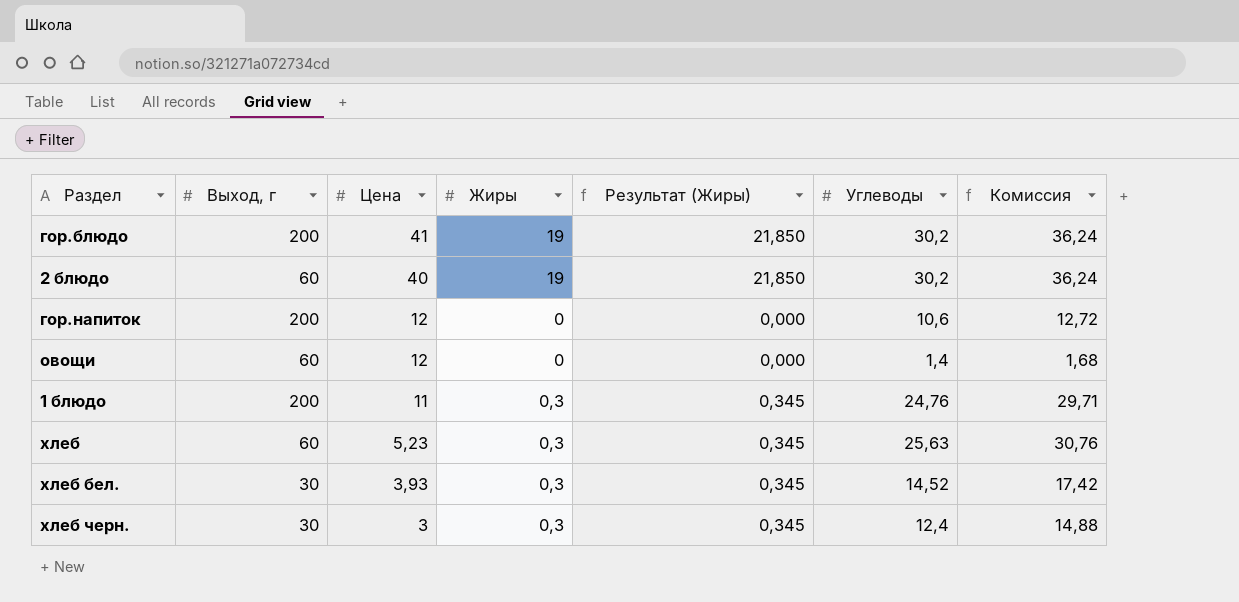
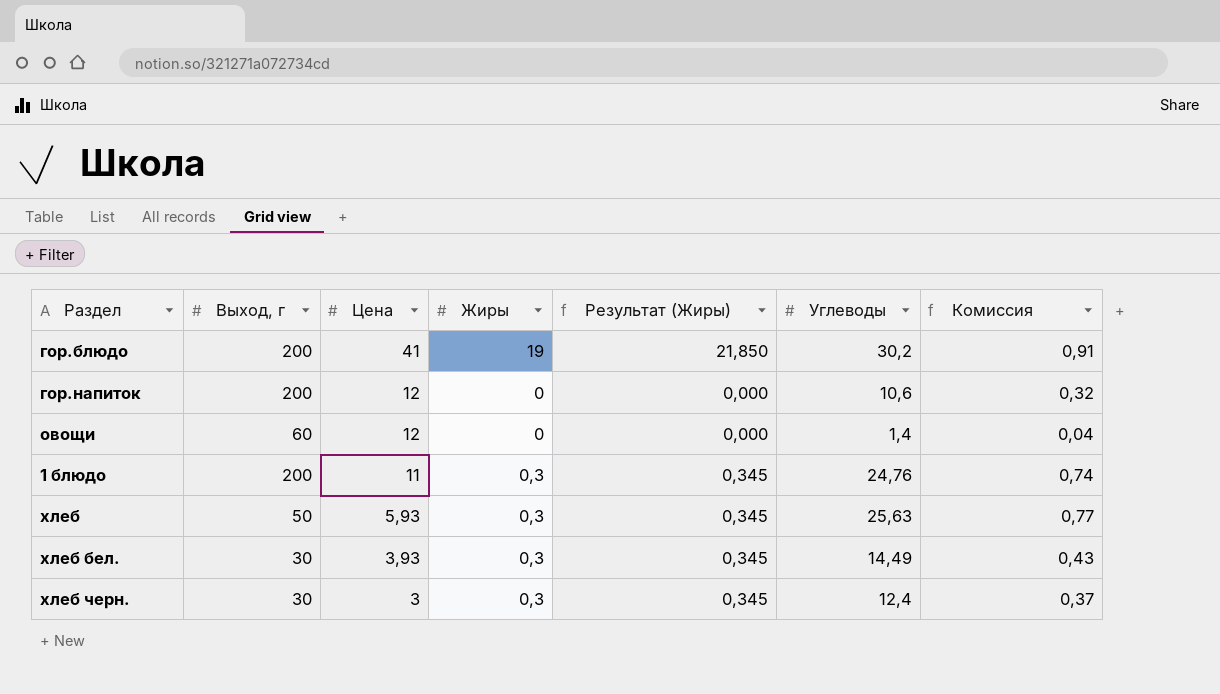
column Комиссия | formula: [Углеводы] * 1,2 -> [Углеводы] * 0,03
row 2 блюдо: 60 | 40 | 19 | 21,850 | 30,2 | 36,24 -> none
хлеб | Выход, г: 60 -> 50
хлеб | Цена: 5,23 -> 5,93
хлеб бел. | Углеводы: 14,52 -> 14,49

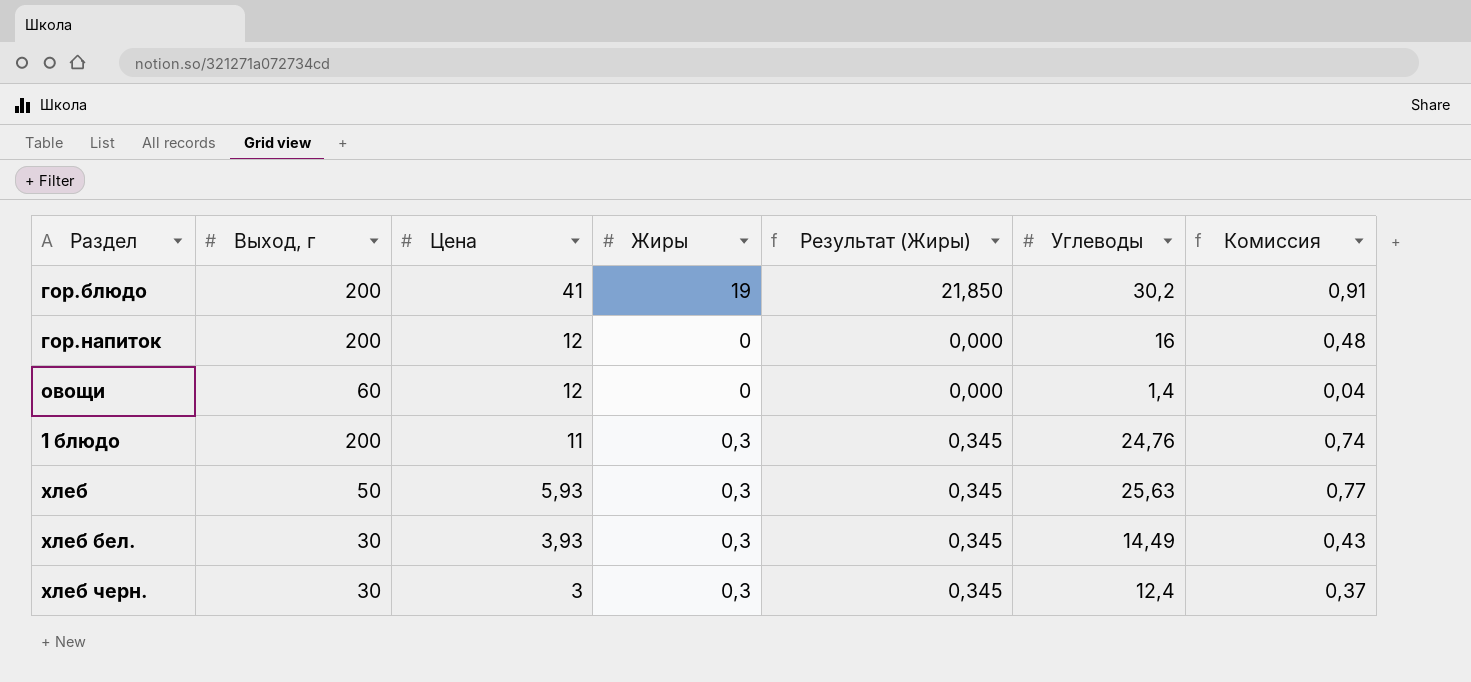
гор.напиток | Углеводы: 10,6 -> 16
гор.напиток | Комиссия: 0,32 -> 0,48

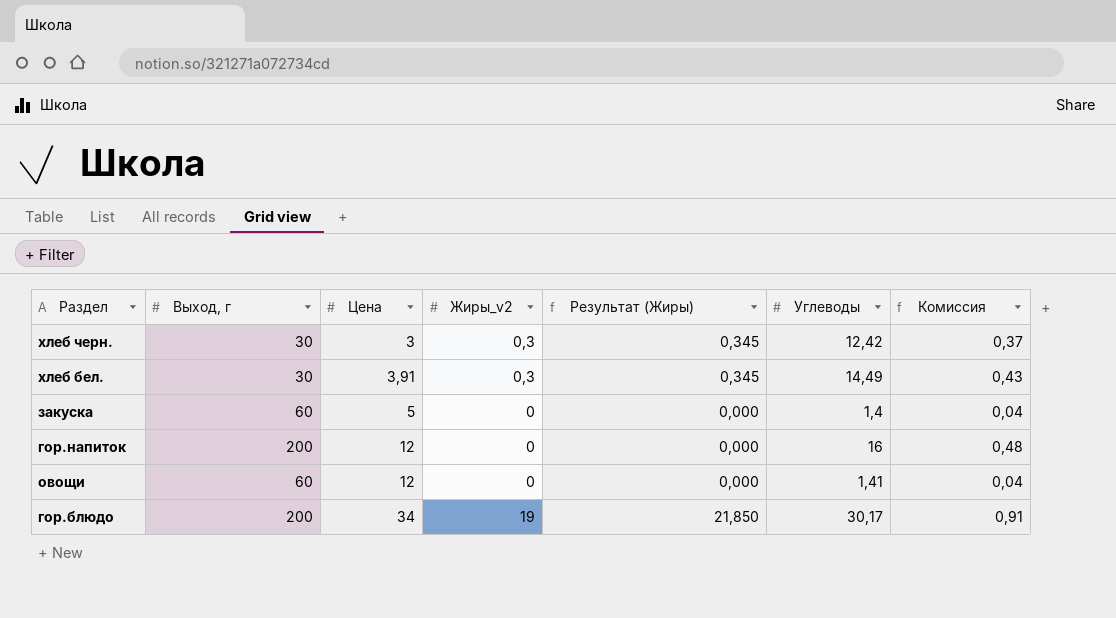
row order: Цена descending -> Цена ascending
column name: Жиры -> Жиры_v2
row 1 блюдо: 200 | 11 | 0,3 | 0,345 | 24,76 | 0,74 -> none
row хлеб: 50 | 5,93 | 0,3 | 0,345 | 25,63 | 0,77 -> none
хлеб черн. | Углеводы: 12,4 -> 12,42
хлеб бел. | Цена: 3,93 -> 3,91
row закуска: none -> 60 | 5 | 0 | 0,000 | 1,4 | 0,04
овощи | Углеводы: 1,4 -> 1,41
гор.блюдо | Цена: 41 -> 34
гор.блюдо | Углеводы: 30,2 -> 30,17

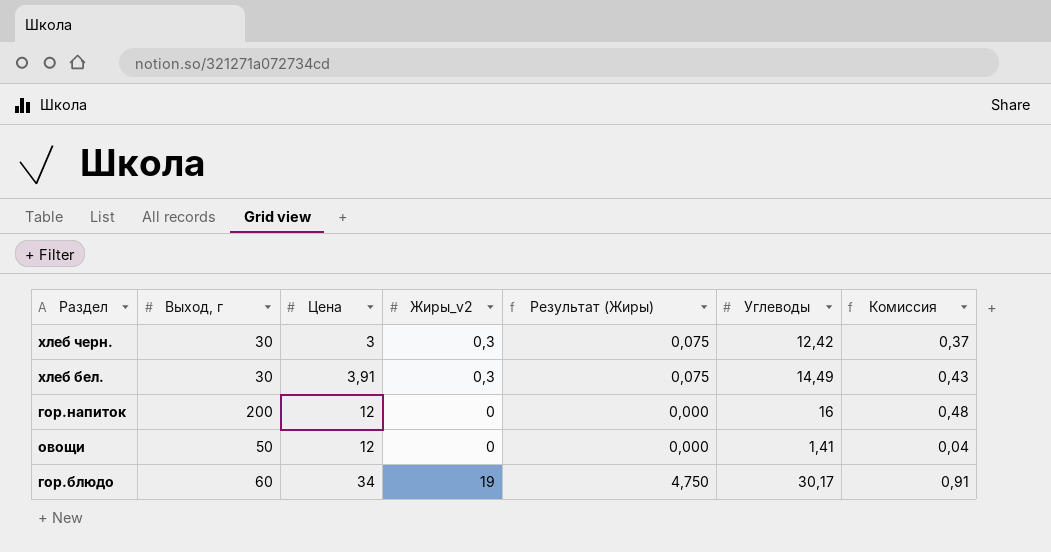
column Результат (Жиры) | formula: [Жиры_v2] * 1,15 -> [Жиры_v2] * 0,25
row закуска: 60 | 5 | 0 | 0,000 | 1,4 | 0,04 -> none
овощи | Выход, г: 60 -> 50
гор.блюдо | Выход, г: 200 -> 60

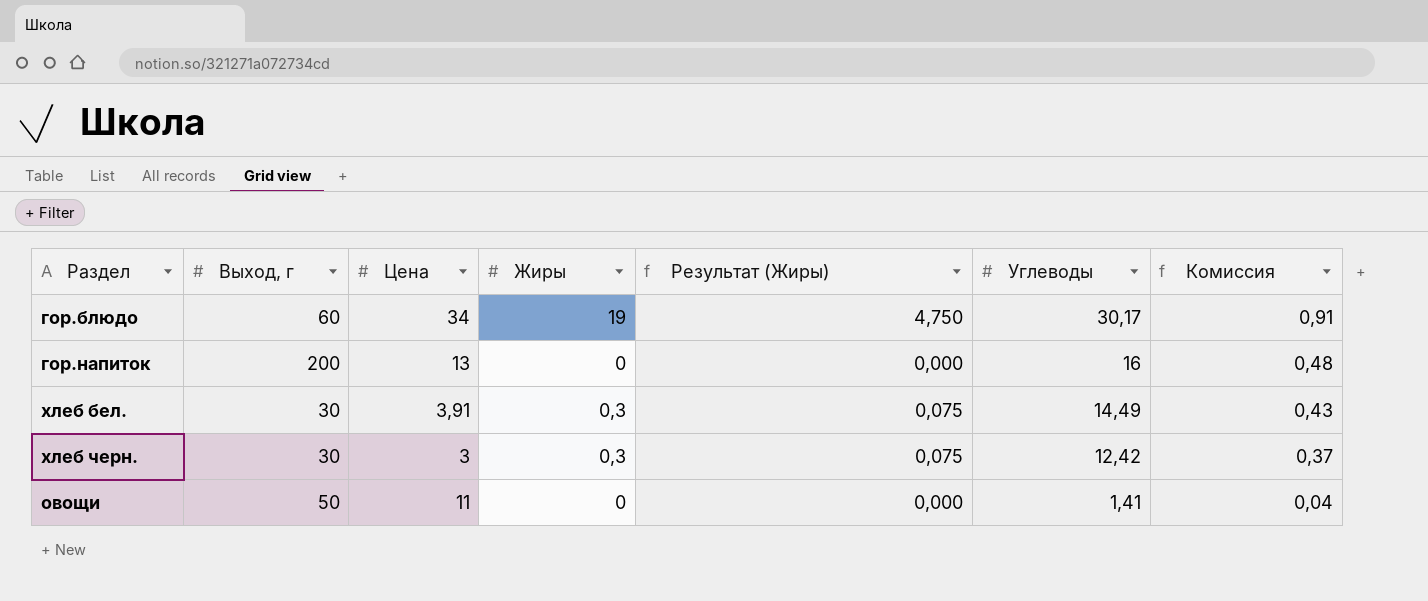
row order: Цена ascending -> Углеводы descending
column name: Жиры_v2 -> Жиры
гор.напиток | Цена: 12 -> 13
овощи | Цена: 12 -> 11

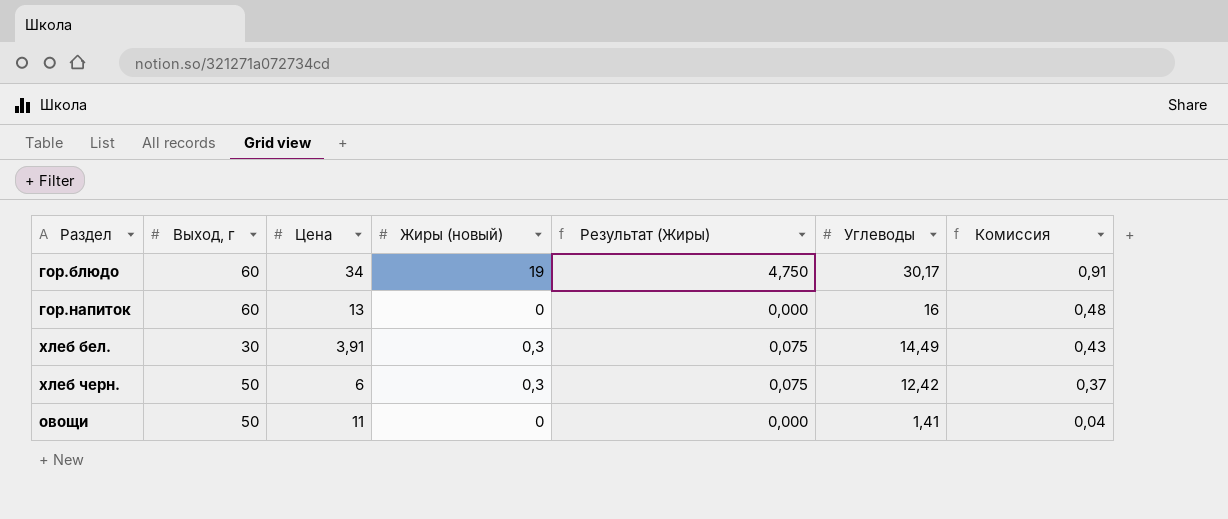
column name: Жиры -> Жиры (новый)
гор.напиток | Выход, г: 200 -> 60
хлеб черн. | Выход, г: 30 -> 50
хлеб черн. | Цена: 3 -> 6

